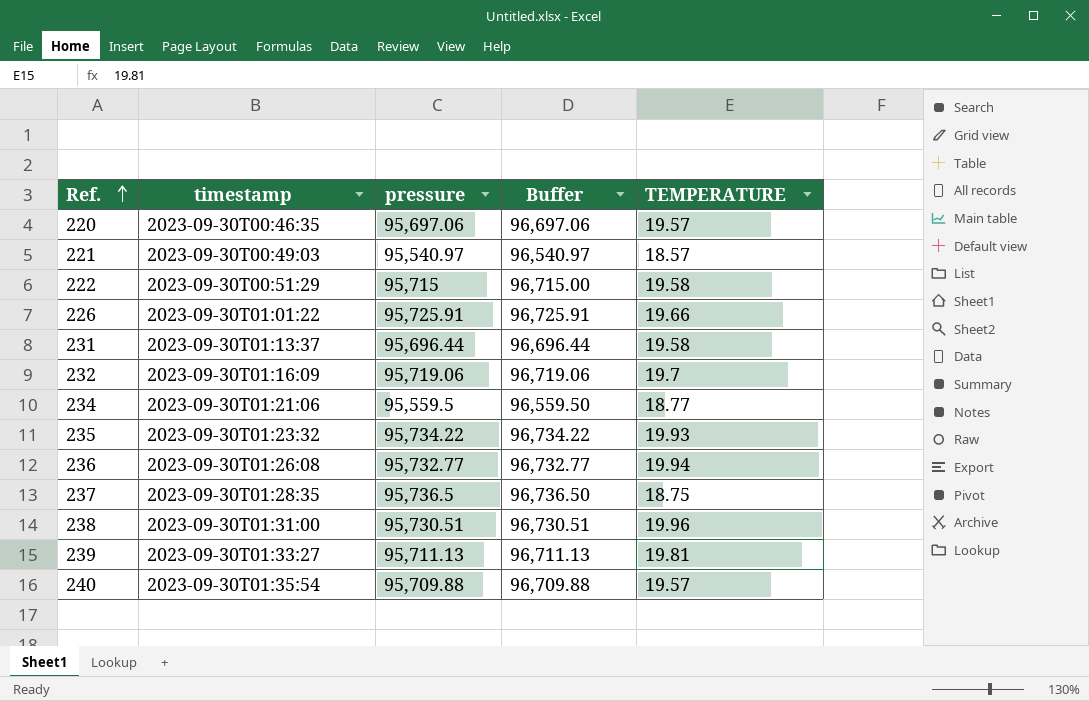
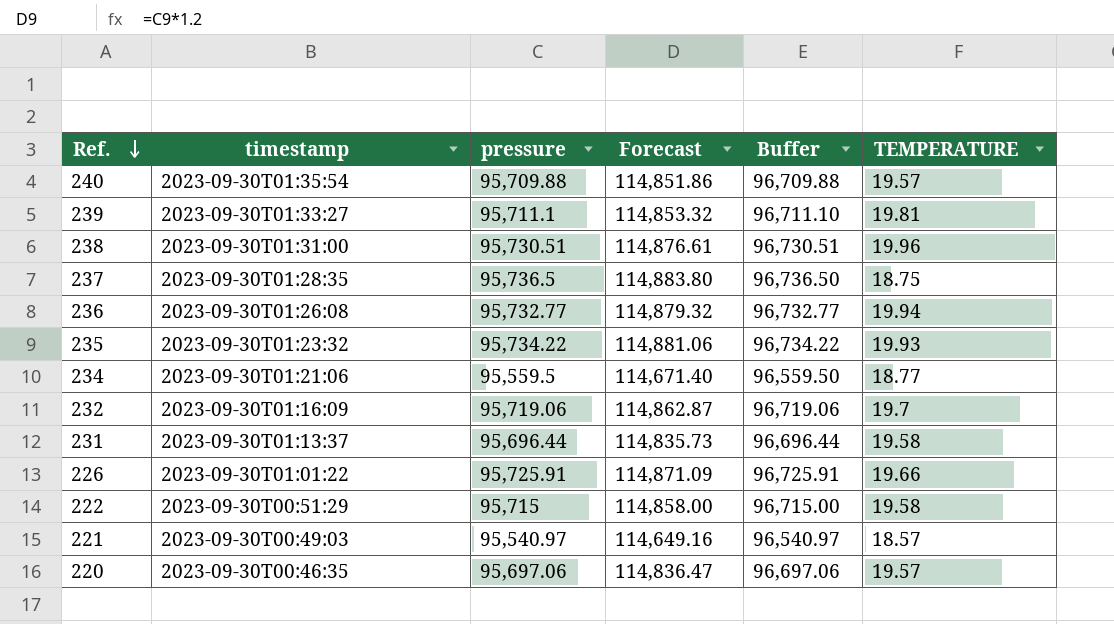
row order: Ref. ascending -> Ref. descending
column Forecast | formula: none -> [pressure] * 1.2
239 | pressure: 95,711.13 -> 95,711.1
239 | Buffer: 96,711.13 -> 96,711.10

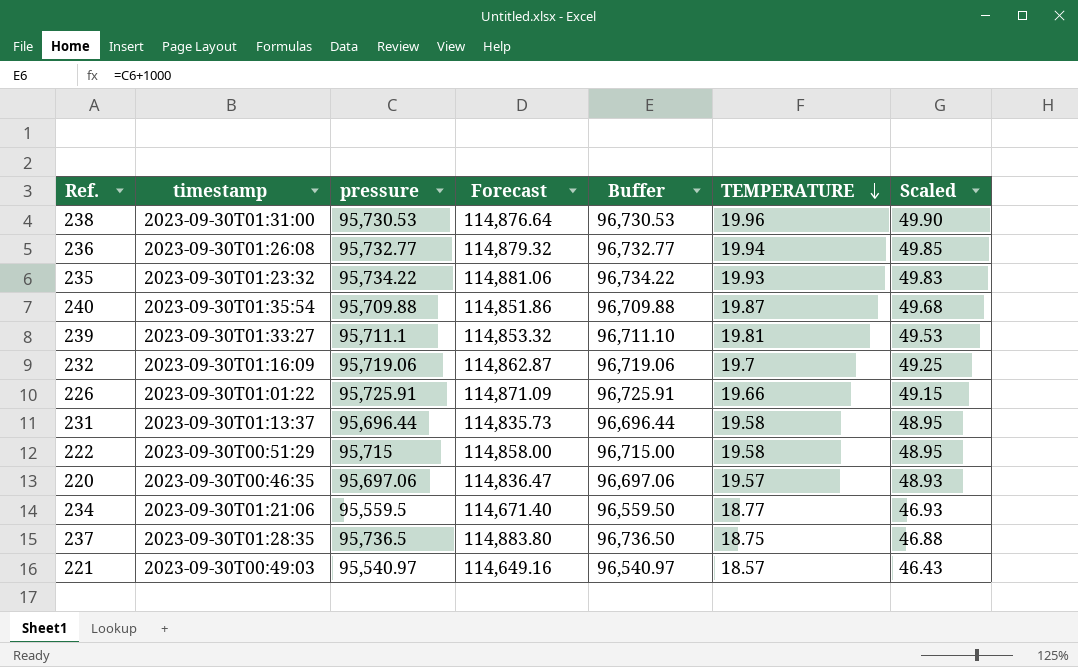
row order: Ref. descending -> TEMPERATURE descending
column Scaled | formula: none -> [TEMPERATURE] * 2.5
238 | pressure: 95,730.51 -> 95,730.53
238 | Forecast: 114,876.61 -> 114,876.64
238 | Buffer: 96,730.51 -> 96,730.53
240 | TEMPERATURE: 19.57 -> 19.87

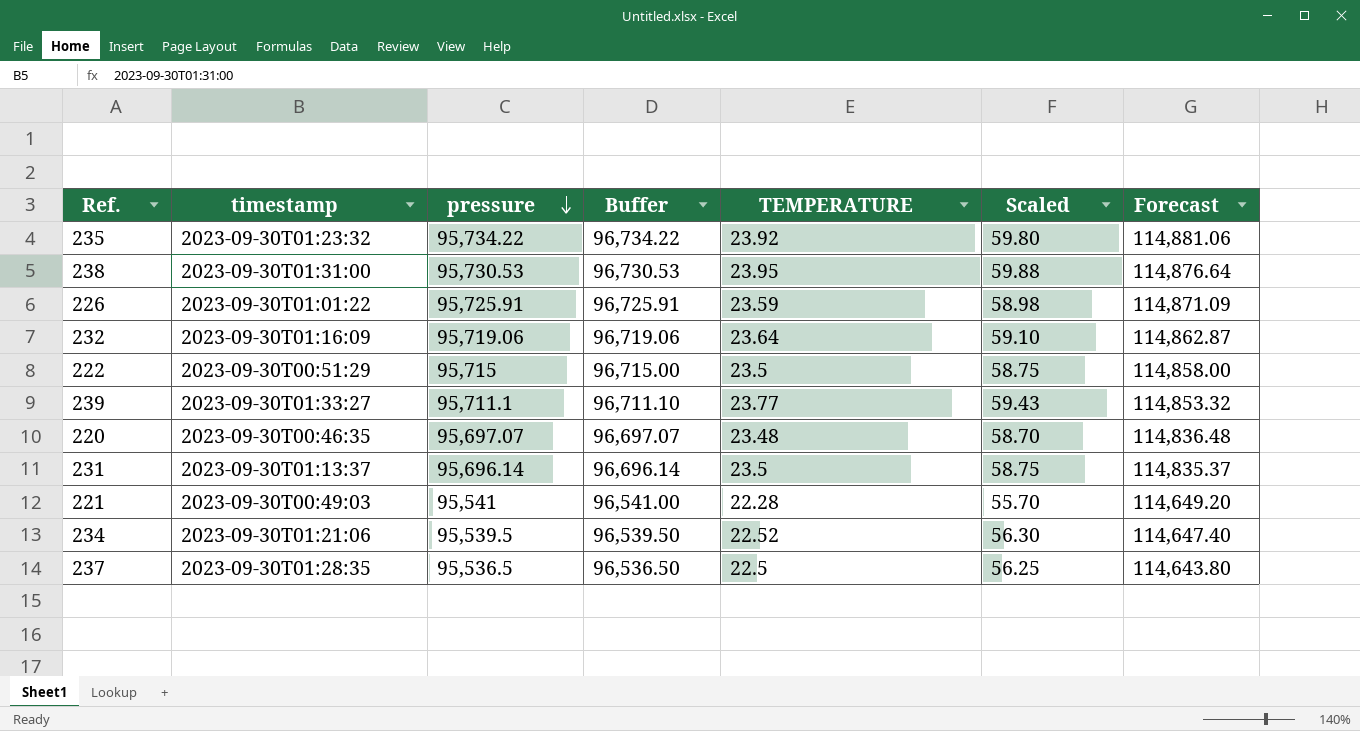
row order: TEMPERATURE descending -> pressure descending
column Forecast | position: 4 -> 7
row 236: 2023-09-30T01:26:08 | 95,732.77 | 114,879.32 | 96,732.77 | 19.94 | 49.85 -> none
row 240: 2023-09-30T01:35:54 | 95,709.88 | 114,851.86 | 96,709.88 | 19.87 | 49.68 -> none
235 | TEMPERATURE: 19.93 -> 23.92
235 | Scaled: 49.83 -> 59.80
238 | TEMPERATURE: 19.96 -> 23.95
238 | Scaled: 49.90 -> 59.88
226 | TEMPERATURE: 19.66 -> 23.59
226 | Scaled: 49.15 -> 58.98
232 | TEMPERATURE: 19.7 -> 23.64
232 | Scaled: 49.25 -> 59.10
222 | TEMPERATURE: 19.58 -> 23.5
222 | Scaled: 48.95 -> 58.75
239 | TEMPERATURE: 19.81 -> 23.77
239 | Scaled: 49.53 -> 59.43
220 | pressure: 95,697.06 -> 95,697.07
220 | Buffer: 96,697.06 -> 96,697.07
220 | TEMPERATURE: 19.57 -> 23.48
220 | Scaled: 48.93 -> 58.70
220 | Forecast: 114,836.47 -> 114,836.48
231 | pressure: 95,696.44 -> 95,696.14
231 | Buffer: 96,696.44 -> 96,696.14
231 | TEMPERATURE: 19.58 -> 23.5
231 | Scaled: 48.95 -> 58.75
231 | Forecast: 114,835.73 -> 114,835.37
221 | pressure: 95,540.97 -> 95,541
221 | Buffer: 96,540.97 -> 96,541.00
221 | TEMPERATURE: 18.57 -> 22.28
221 | Scaled: 46.43 -> 55.70
221 | Forecast: 114,649.16 -> 114,649.20
234 | pressure: 95,559.5 -> 95,539.5
234 | Buffer: 96,559.50 -> 96,539.50
234 | TEMPERATURE: 18.77 -> 22.52
234 | Scaled: 46.93 -> 56.30
234 | Forecast: 114,671.40 -> 114,647.40
237 | pressure: 95,736.5 -> 95,536.5
237 | Buffer: 96,736.50 -> 96,536.50
237 | TEMPERATURE: 18.75 -> 22.5
237 | Scaled: 46.88 -> 56.25
237 | Forecast: 114,883.80 -> 114,643.80

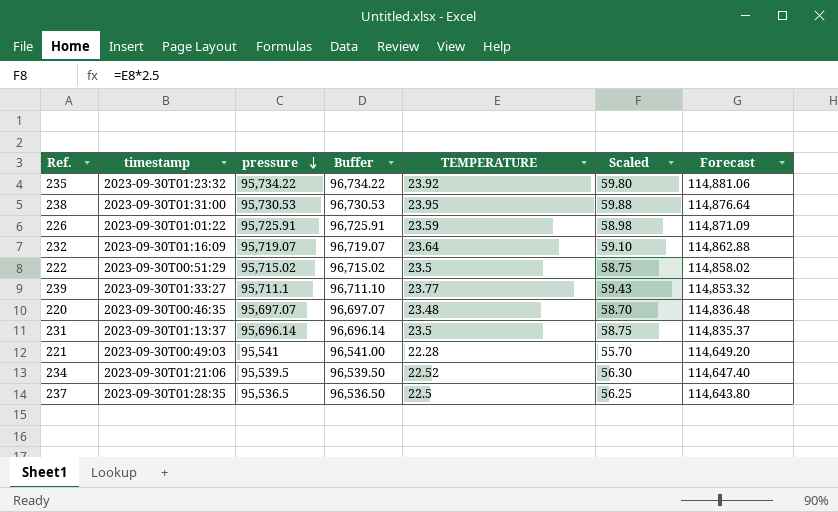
232 | pressure: 95,719.06 -> 95,719.07
232 | Buffer: 96,719.06 -> 96,719.07
232 | Forecast: 114,862.87 -> 114,862.88
222 | pressure: 95,715 -> 95,715.02
222 | Buffer: 96,715.00 -> 96,715.02
222 | Forecast: 114,858.00 -> 114,858.02

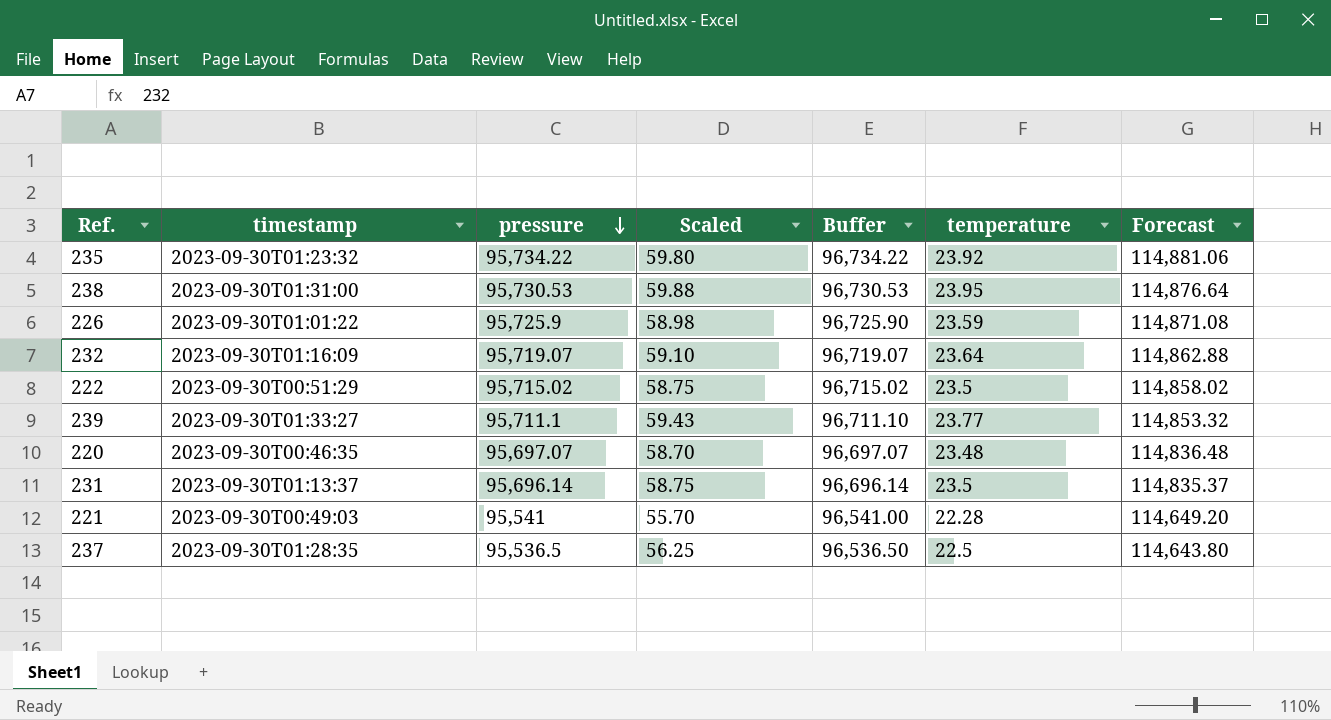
column Scaled | position: 6 -> 4
column name: TEMPERATURE -> temperature
row 234: 2023-09-30T01:21:06 | 95,539.5 | 96,539.50 | 22.52 | 56.30 | 114,647.40 -> none
226 | pressure: 95,725.91 -> 95,725.9
226 | Buffer: 96,725.91 -> 96,725.90
226 | Forecast: 114,871.09 -> 114,871.08

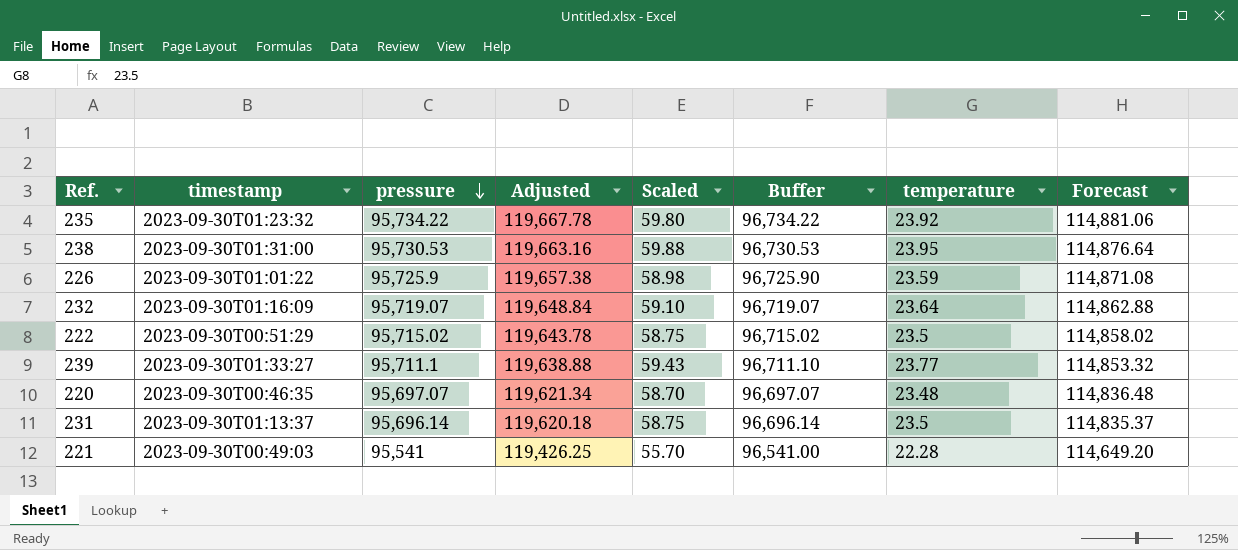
column Adjusted | formula: none -> [pressure] * 1.25
row 237: 2023-09-30T01:28:35 | 95,536.5 | 56.25 | 96,536.50 | 22.5 | 114,643.80 -> none

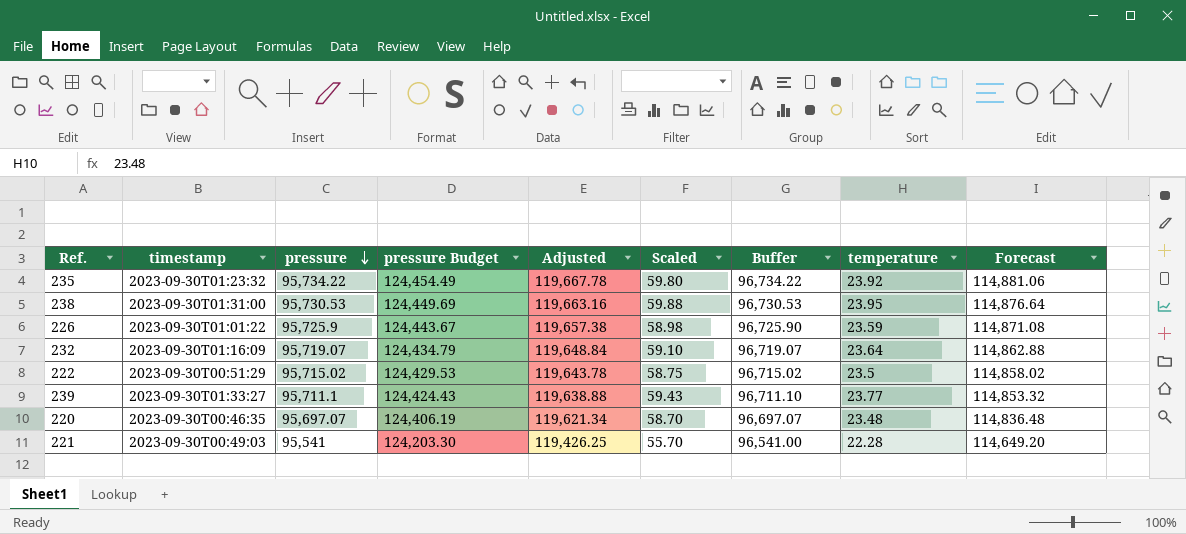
column pressure Budget | formula: none -> [pressure] * 1.3
row 231: 2023-09-30T01:13:37 | 95,696.14 | 119,620.18 | 58.75 | 96,696.14 | 23.5 | 114,835.37 -> none

